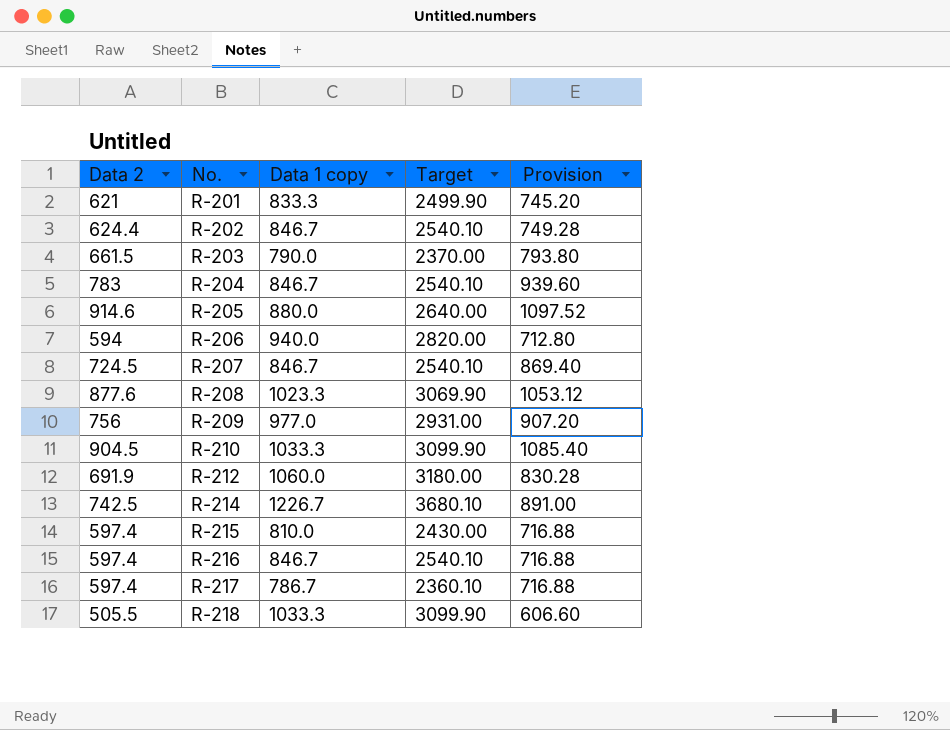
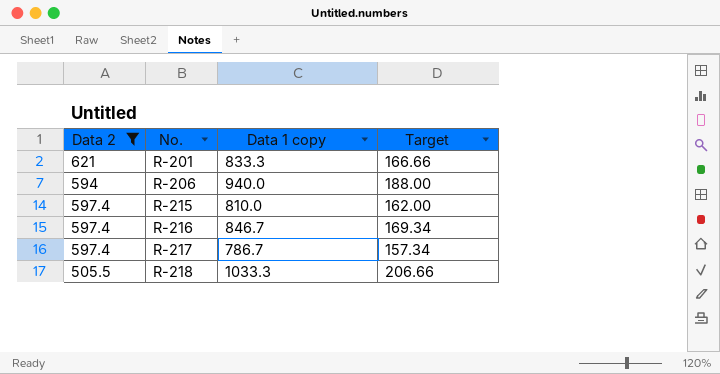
filter: none -> Data 2 <= 621
column Provision | formula: [Data 2] * 1.2 -> none
column Target | formula: [Data 1 copy] * 3 -> [Data 1 copy] * 0.2

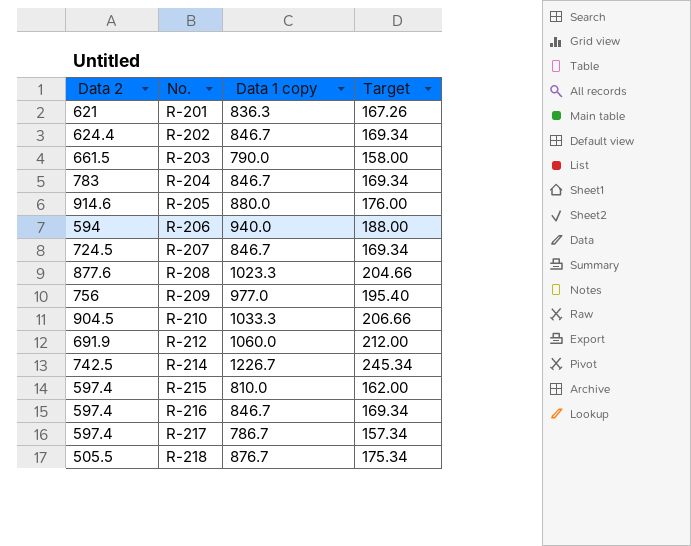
filter: Data 2 <= 621 -> none
R-201 | Data 1 copy: 833.3 -> 836.3
R-201 | Target: 166.66 -> 167.26
R-218 | Data 1 copy: 1033.3 -> 876.7
R-218 | Target: 206.66 -> 175.34

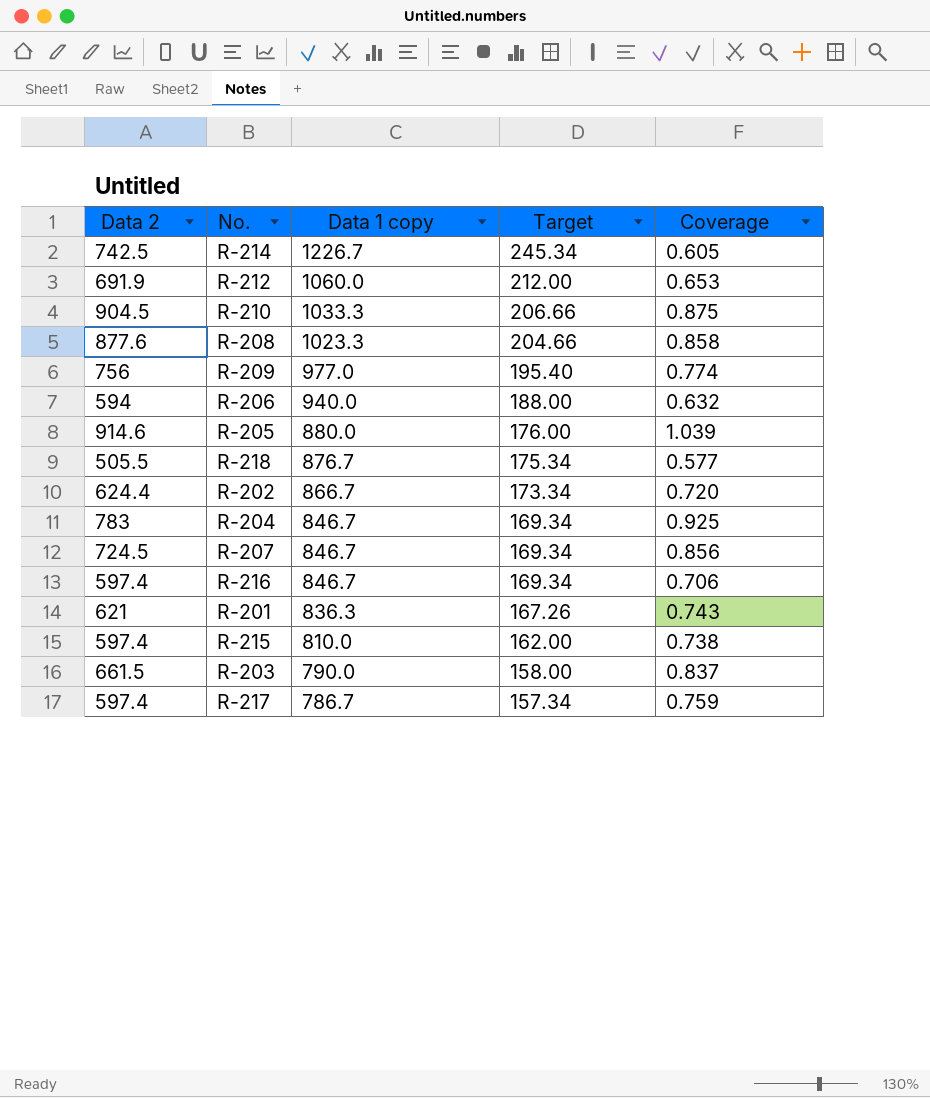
row order: No. ascending -> Data 1 copy descending
column Coverage | formula: none -> [Data 2] / [Data 1 copy]
R-202 | Data 1 copy: 846.7 -> 866.7
R-202 | Target: 169.34 -> 173.34

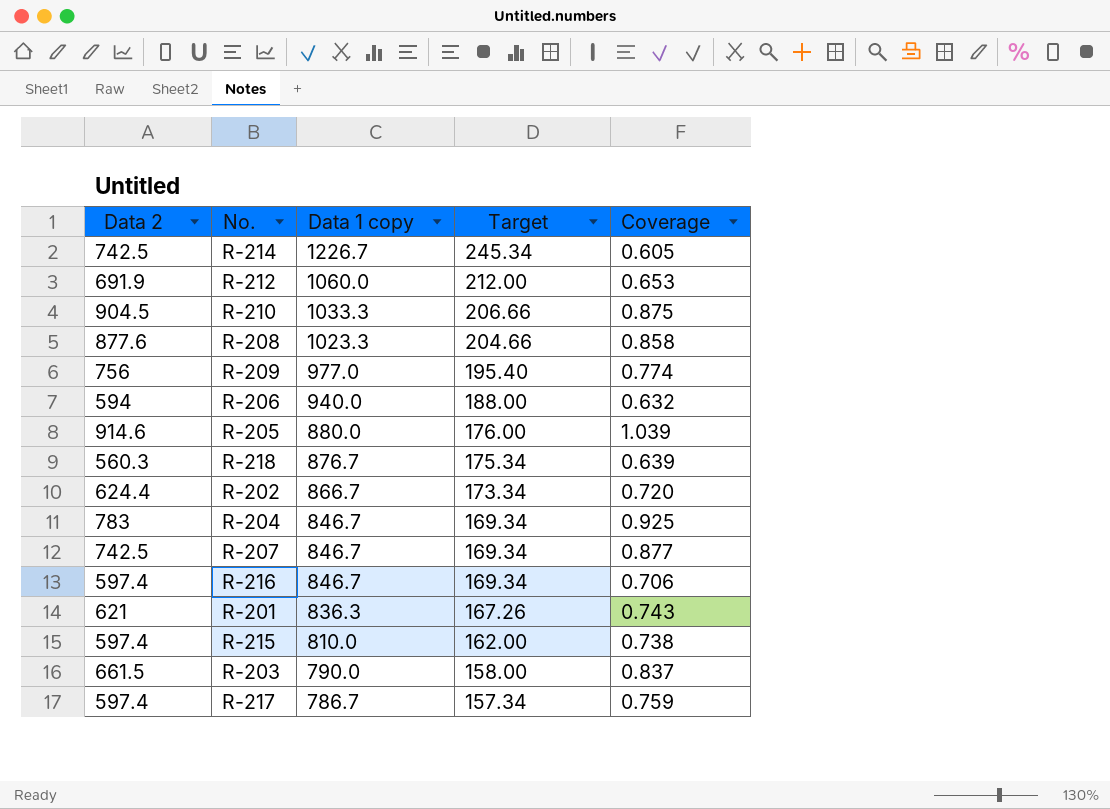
R-218 | Data 2: 505.5 -> 560.3
R-218 | Coverage: 0.577 -> 0.639
R-207 | Data 2: 724.5 -> 742.5
R-207 | Coverage: 0.856 -> 0.877

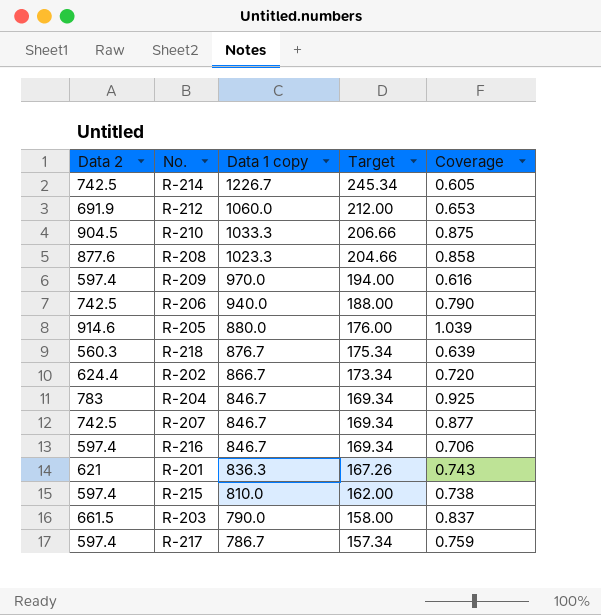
R-209 | Data 2: 756 -> 597.4
R-209 | Data 1 copy: 977.0 -> 970.0
R-209 | Target: 195.40 -> 194.00
R-209 | Coverage: 0.774 -> 0.616
R-206 | Data 2: 594 -> 742.5
R-206 | Coverage: 0.632 -> 0.790

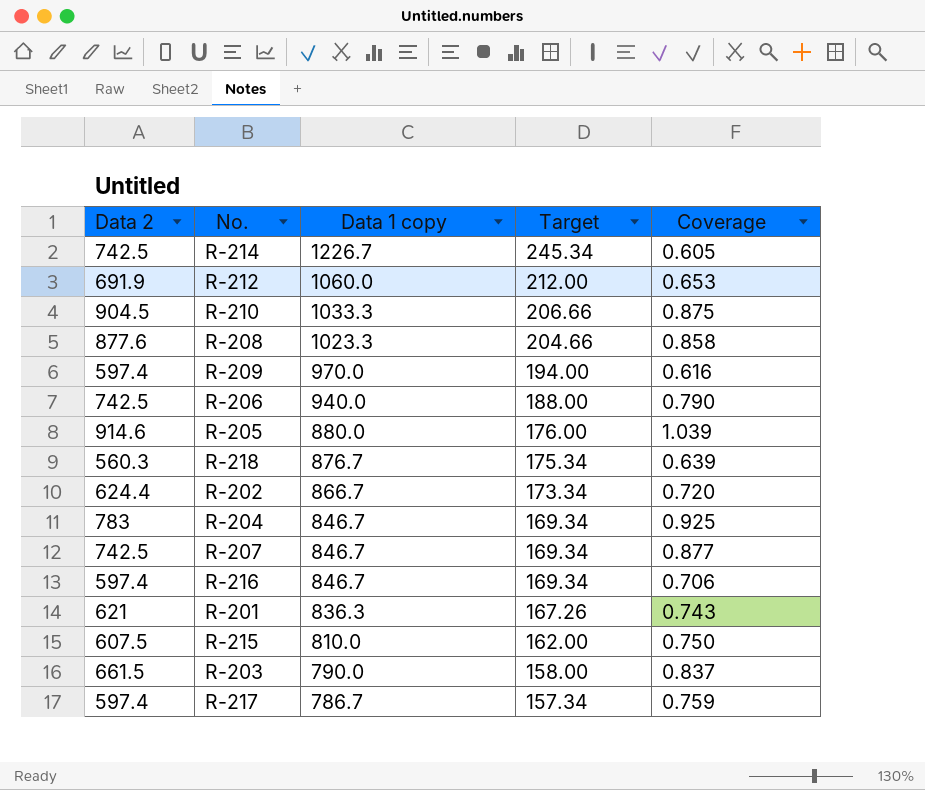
R-215 | Data 2: 597.4 -> 607.5
R-215 | Coverage: 0.738 -> 0.750

